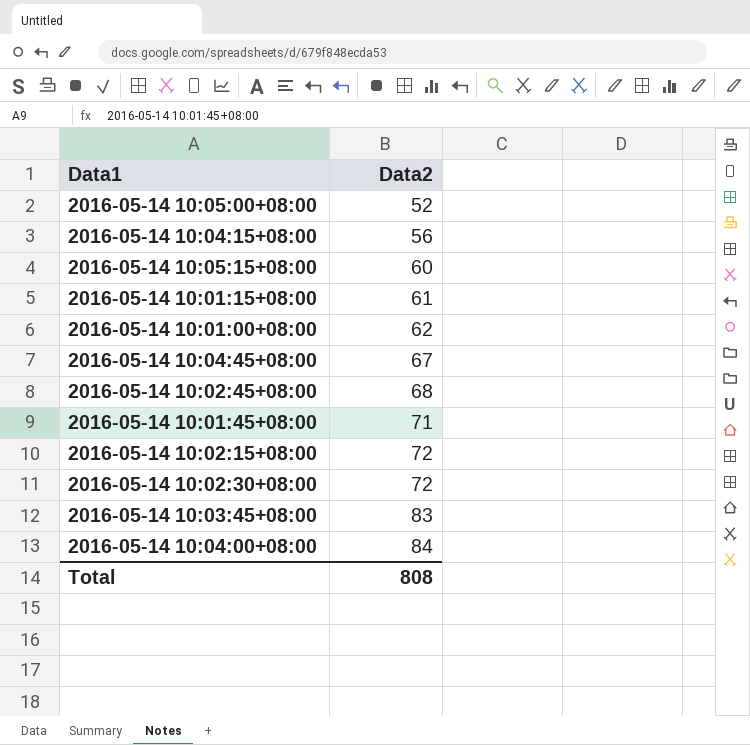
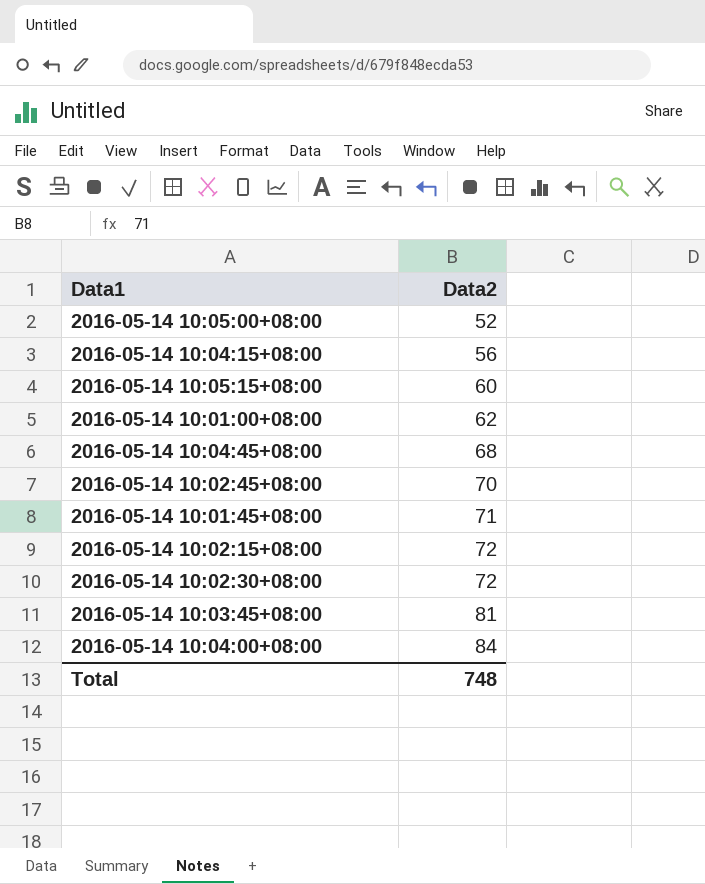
row 2016-05-14 10:01:15+08:00: 61 -> none
2016-05-14 10:04:45+08:00 | Data2: 67 -> 68
2016-05-14 10:02:45+08:00 | Data2: 68 -> 70
2016-05-14 10:03:45+08:00 | Data2: 83 -> 81
Total | Data2: 808 -> 748

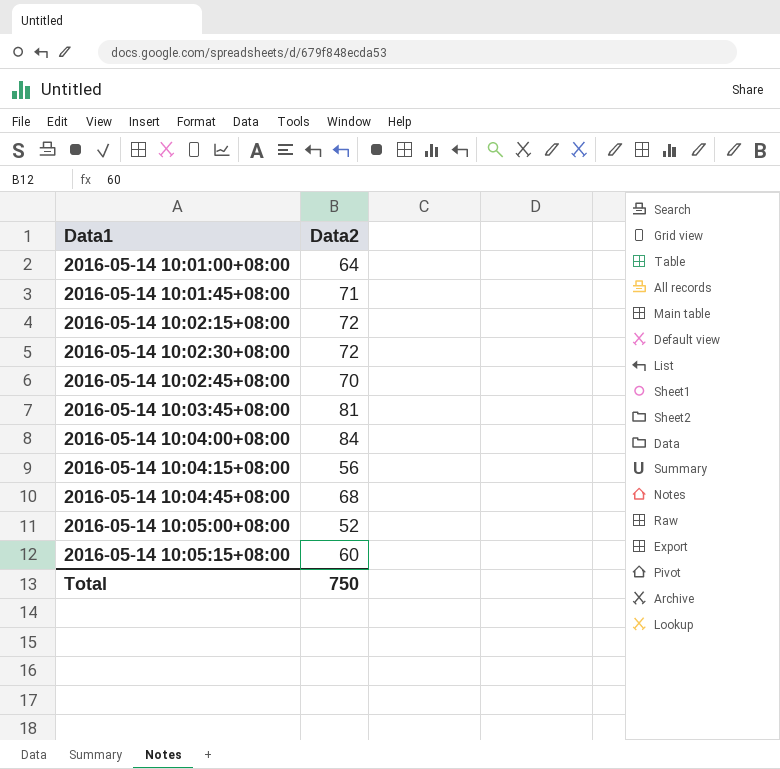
row order: Data2 ascending -> Data1 ascending
2016-05-14 10:01:00+08:00 | Data2: 62 -> 64
Total | Data2: 748 -> 750

